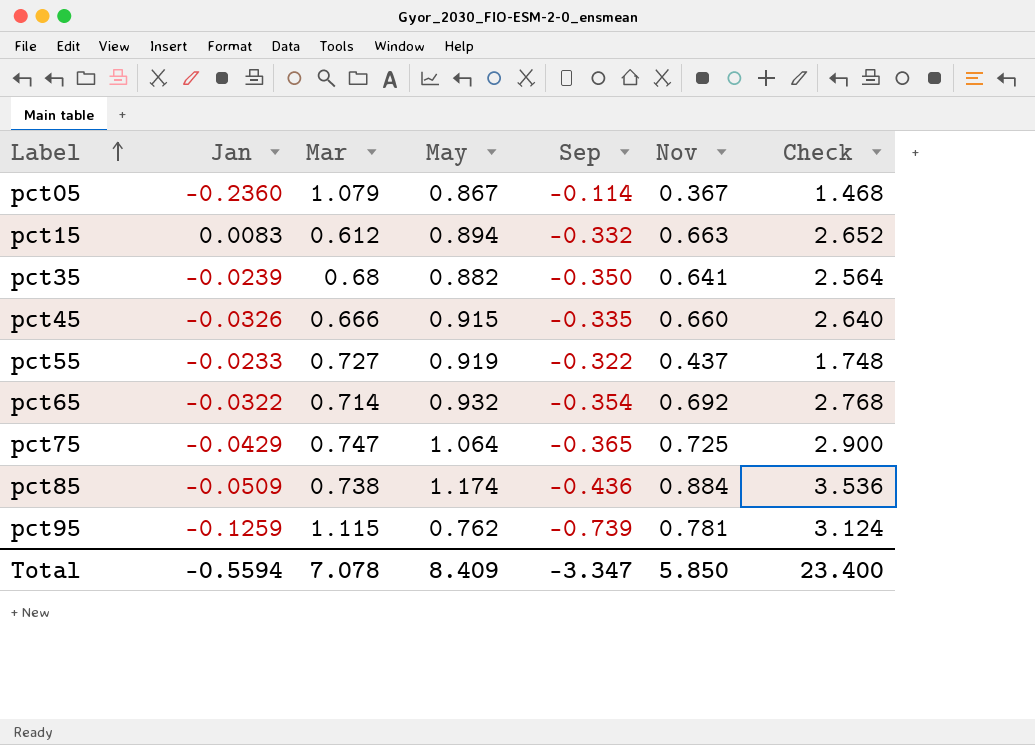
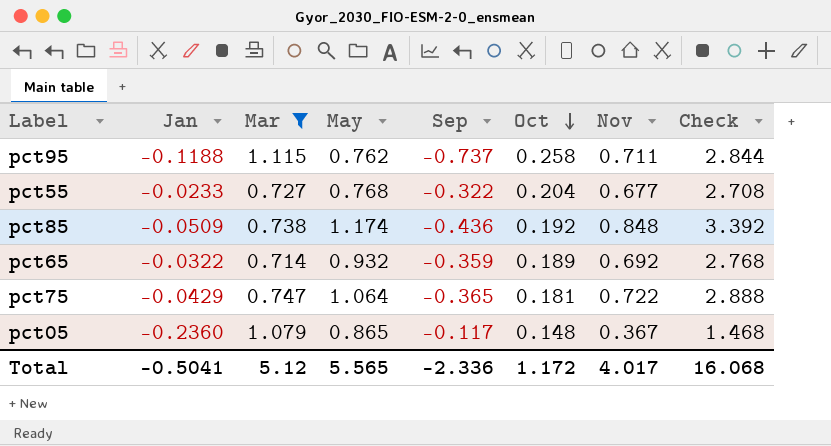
filter: none -> Mar >= 0.714
row order: Label ascending -> Oct descending
column Oct | position: none -> 6
pct95 | Jan: -0.1259 -> -0.1188
pct95 | Sep: -0.739 -> -0.737
pct95 | Nov: 0.781 -> 0.711
pct95 | Check: 3.124 -> 2.844
pct55 | May: 0.919 -> 0.768
pct55 | Nov: 0.437 -> 0.677
pct55 | Check: 1.748 -> 2.708
pct85 | Nov: 0.884 -> 0.848
pct85 | Check: 3.536 -> 3.392
pct65 | Sep: -0.354 -> -0.359
pct75 | Nov: 0.725 -> 0.722
pct75 | Check: 2.900 -> 2.888
pct05 | May: 0.867 -> 0.865
pct05 | Sep: -0.114 -> -0.117
Total | Jan: -0.5594 -> -0.5041
Total | Mar: 7.078 -> 5.12
Total | May: 8.409 -> 5.565
Total | Sep: -3.347 -> -2.336
Total | Nov: 5.850 -> 4.017
Total | Check: 23.400 -> 16.068

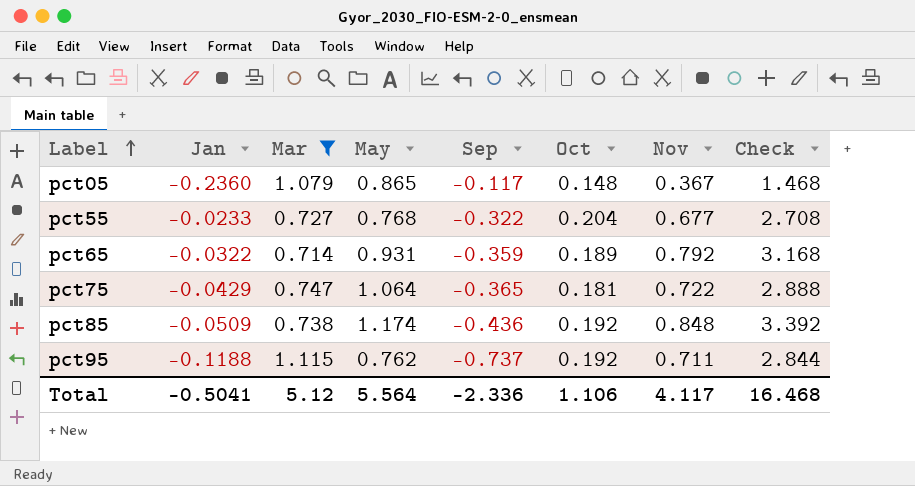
row order: Oct descending -> Label ascending
pct65 | May: 0.932 -> 0.931
pct65 | Nov: 0.692 -> 0.792
pct65 | Check: 2.768 -> 3.168
pct95 | Oct: 0.258 -> 0.192
Total | May: 5.565 -> 5.564
Total | Oct: 1.172 -> 1.106
Total | Nov: 4.017 -> 4.117
Total | Check: 16.068 -> 16.468

